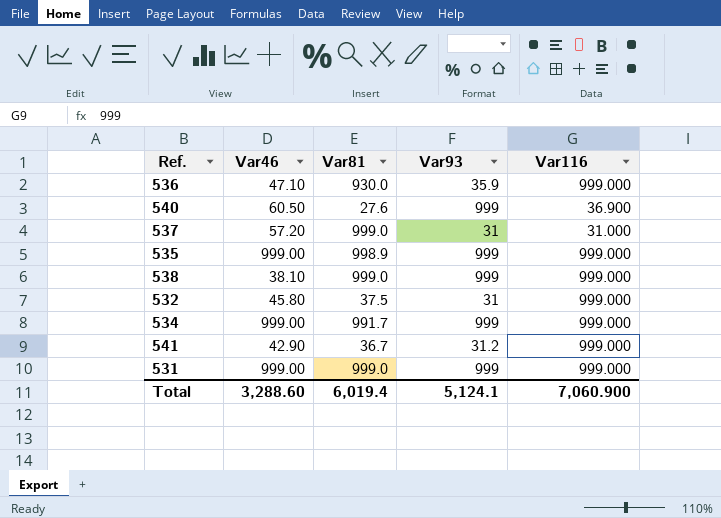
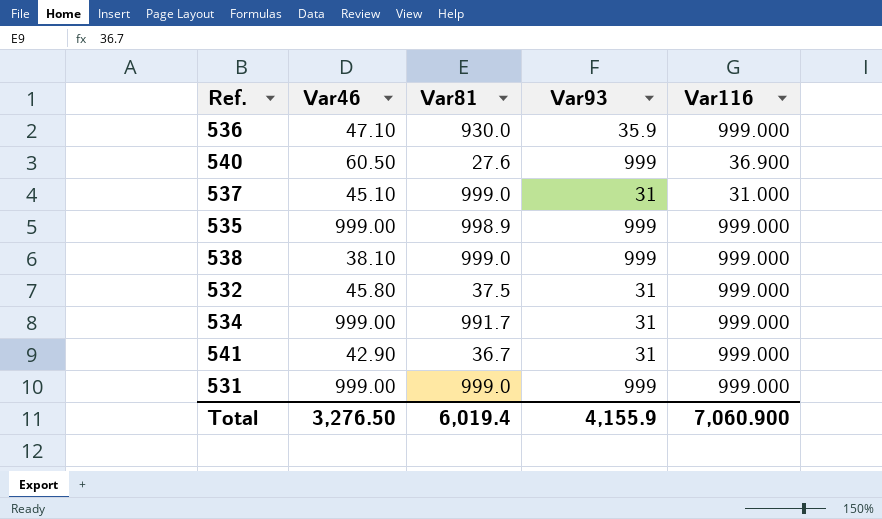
537 | Var46: 57.20 -> 45.10
534 | Var93: 999 -> 31
541 | Var93: 31.2 -> 31
Total | Var46: 3,288.60 -> 3,276.50
Total | Var93: 5,124.1 -> 4,155.9

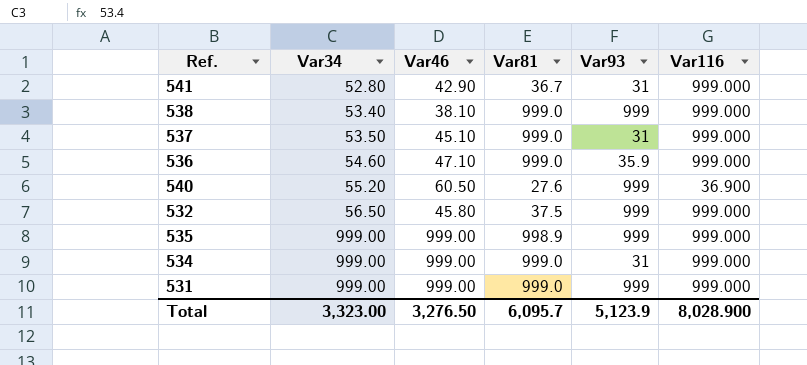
row order: none -> Var34 ascending
column Var34 | position: none -> 2
537 | Var116: 31.000 -> 999.000
536 | Var81: 930.0 -> 999.0
532 | Var93: 31 -> 999
534 | Var81: 991.7 -> 999.0
Total | Var81: 6,019.4 -> 6,095.7
Total | Var93: 4,155.9 -> 5,123.9
Total | Var116: 7,060.900 -> 8,028.900

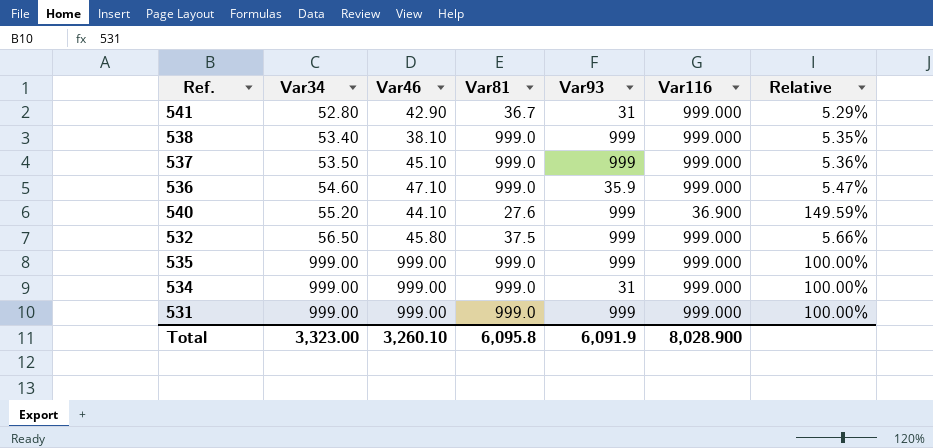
column Relative | formula: none -> [Var34] / [Var116]
537 | Var93: 31 -> 999
540 | Var46: 60.50 -> 44.10
535 | Var81: 998.9 -> 999.0
Total | Var46: 3,276.50 -> 3,260.10
Total | Var81: 6,095.7 -> 6,095.8
Total | Var93: 5,123.9 -> 6,091.9

